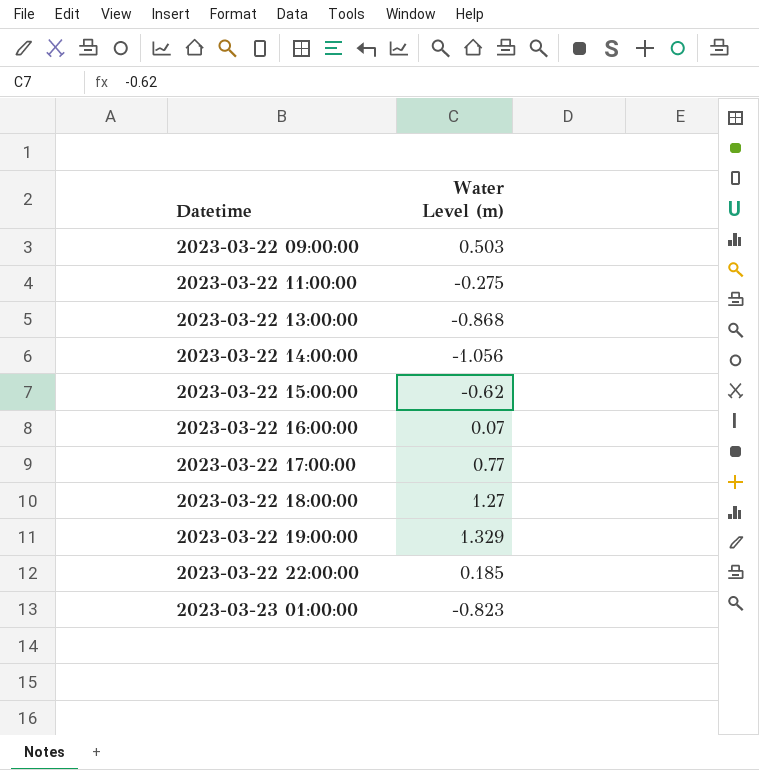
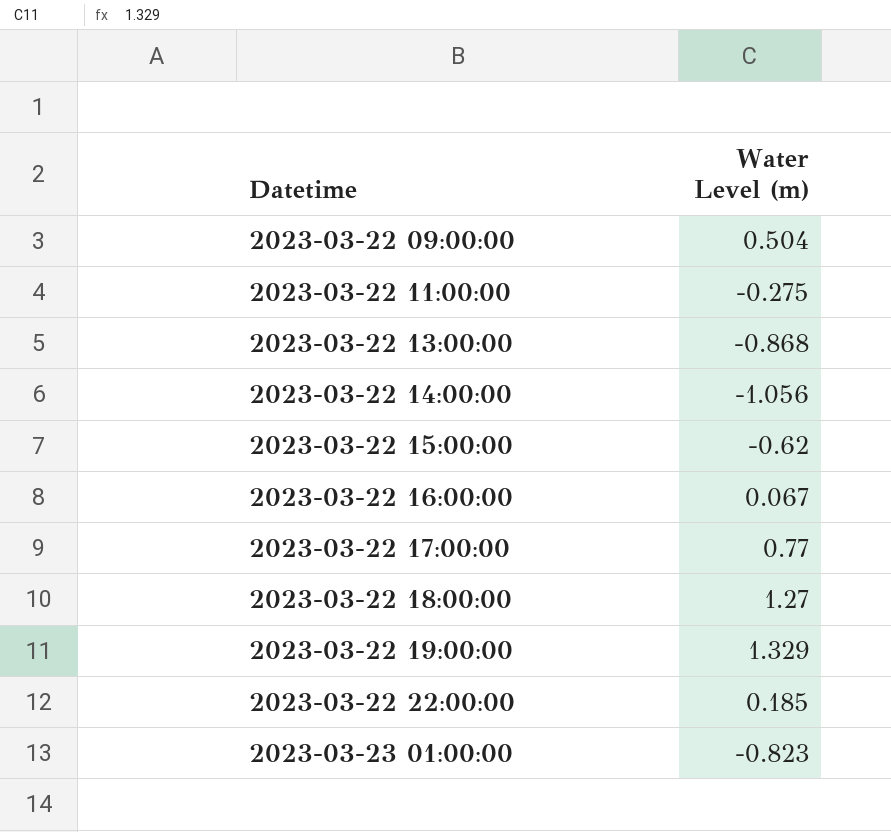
2023-03-22 09:00:00 | Water Level (m): 0.503 -> 0.504
2023-03-22 16:00:00 | Water Level (m): 0.07 -> 0.067

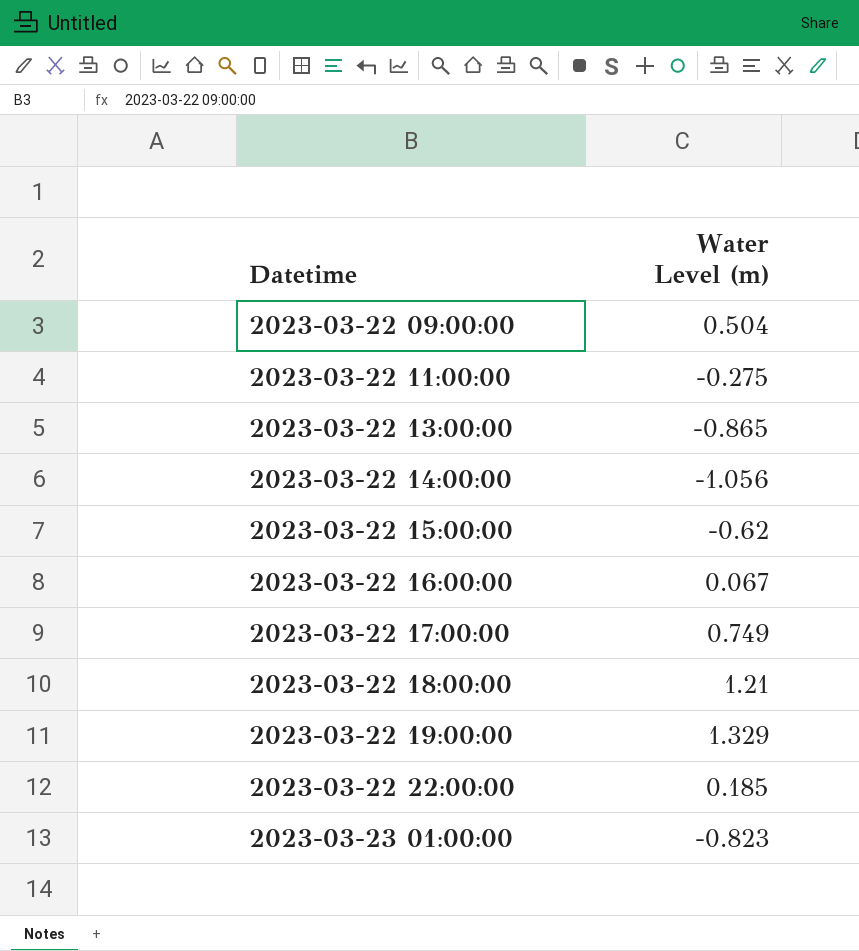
2023-03-22 13:00:00 | Water Level (m): -0.868 -> -0.865
2023-03-22 17:00:00 | Water Level (m): 0.77 -> 0.749
2023-03-22 18:00:00 | Water Level (m): 1.27 -> 1.21

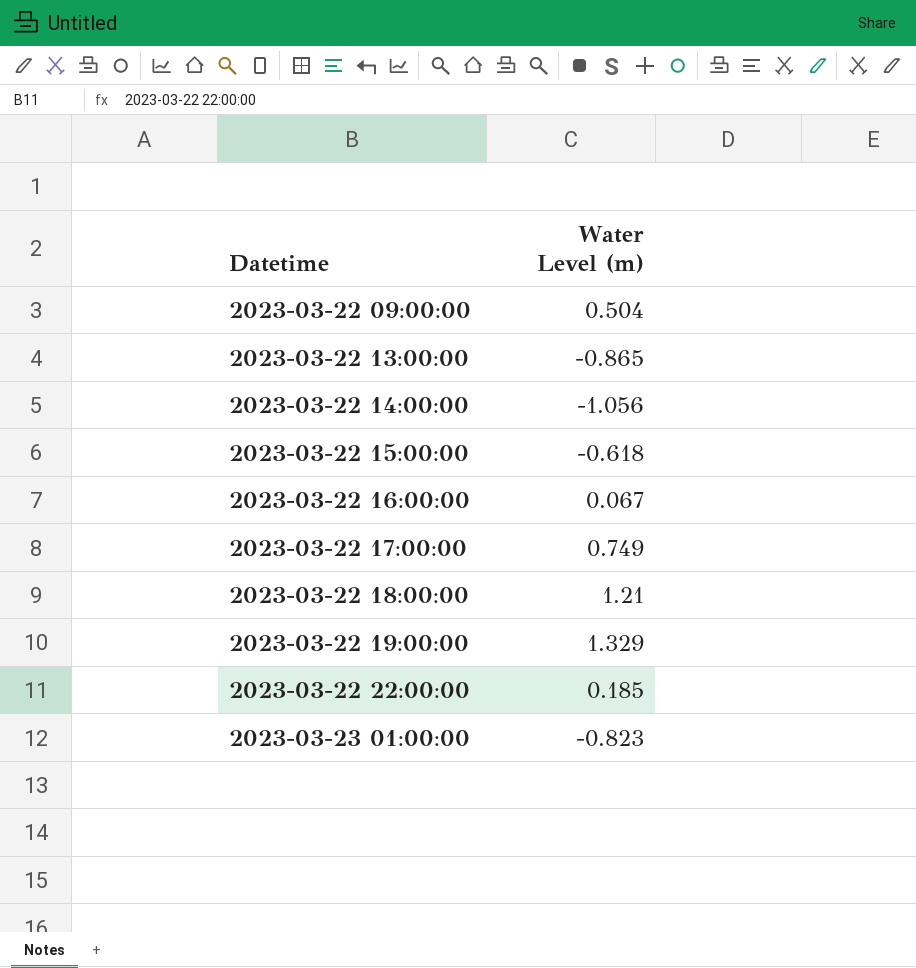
row 2023-03-22 11:00:00: -0.275 -> none
2023-03-22 15:00:00 | Water Level (m): -0.62 -> -0.618

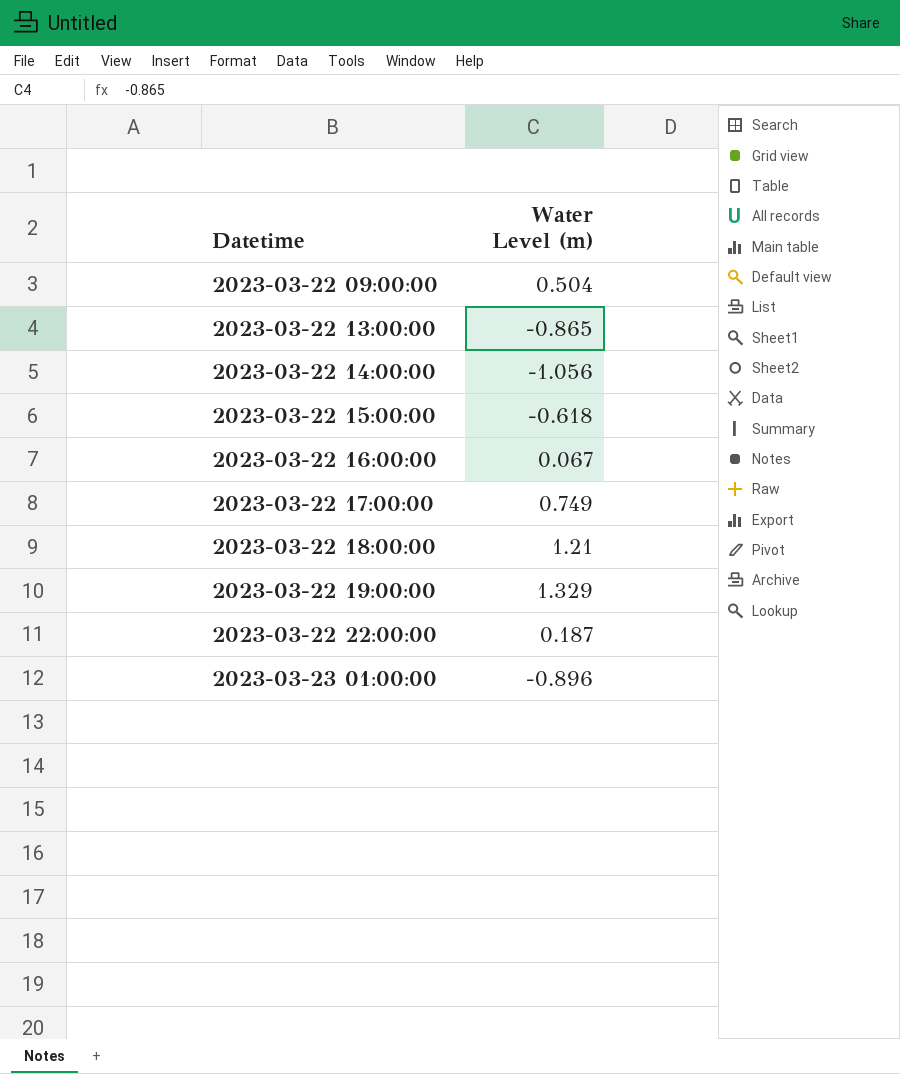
2023-03-22 22:00:00 | Water Level (m): 0.185 -> 0.187
2023-03-23 01:00:00 | Water Level (m): -0.823 -> -0.896

